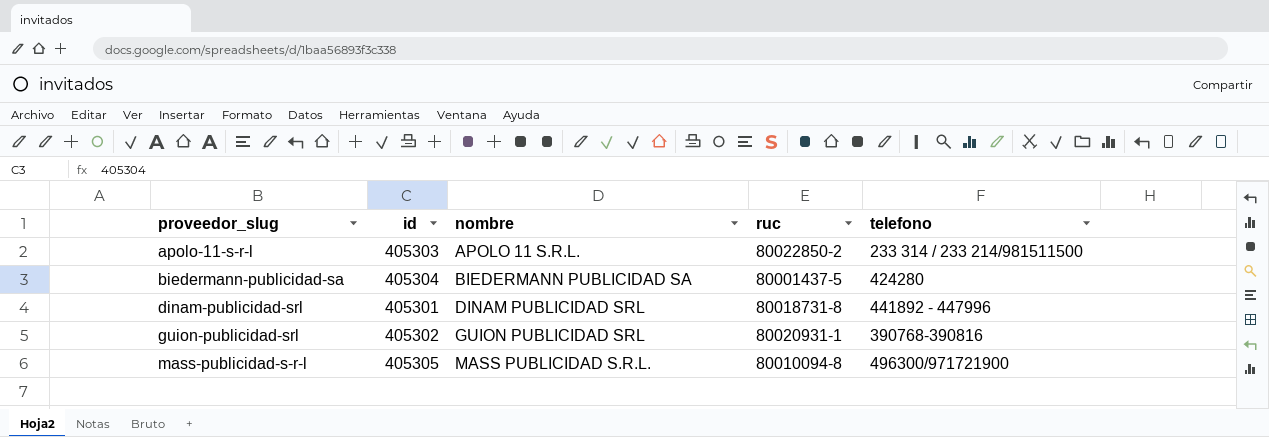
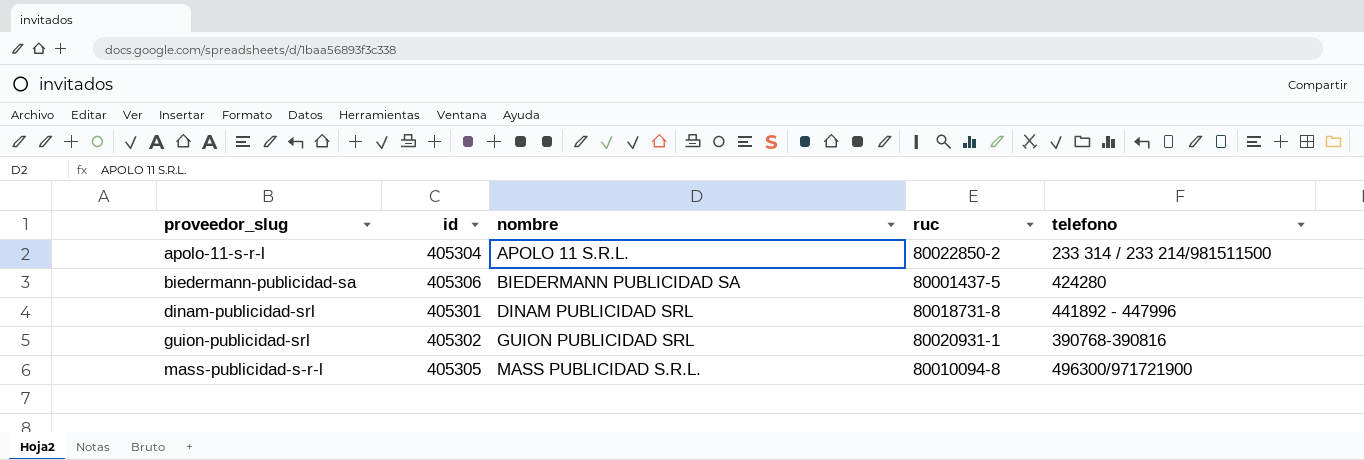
apolo-11-s-r-l | id: 405303 -> 405304
biedermann-publicidad-sa | id: 405304 -> 405306

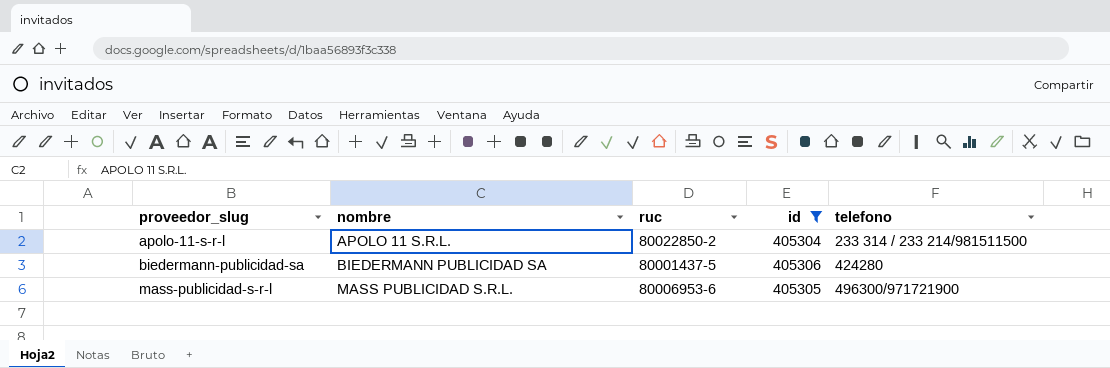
filter: none -> id >= 405304
column id | position: 2 -> 4
mass-publicidad-s-r-l | ruc: 80010094-8 -> 80006953-6

